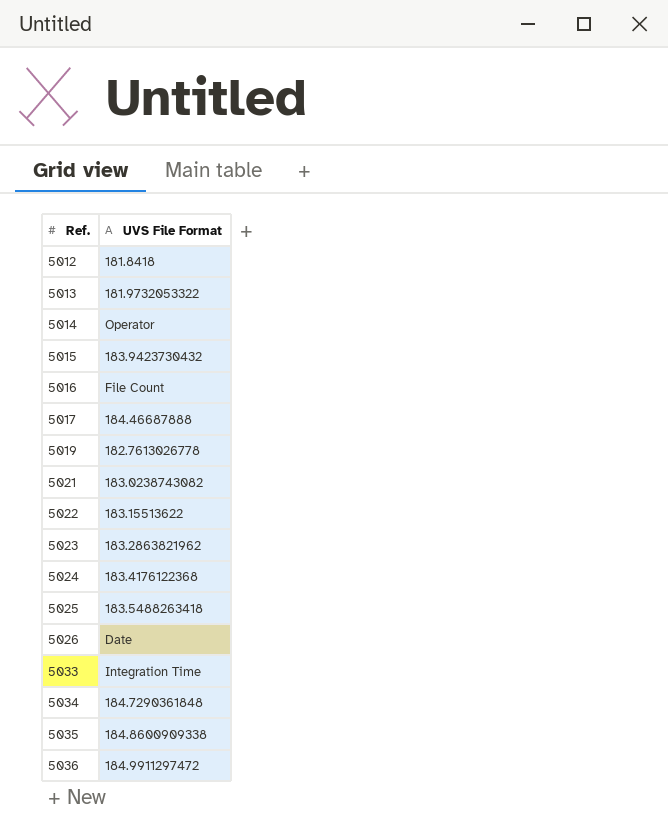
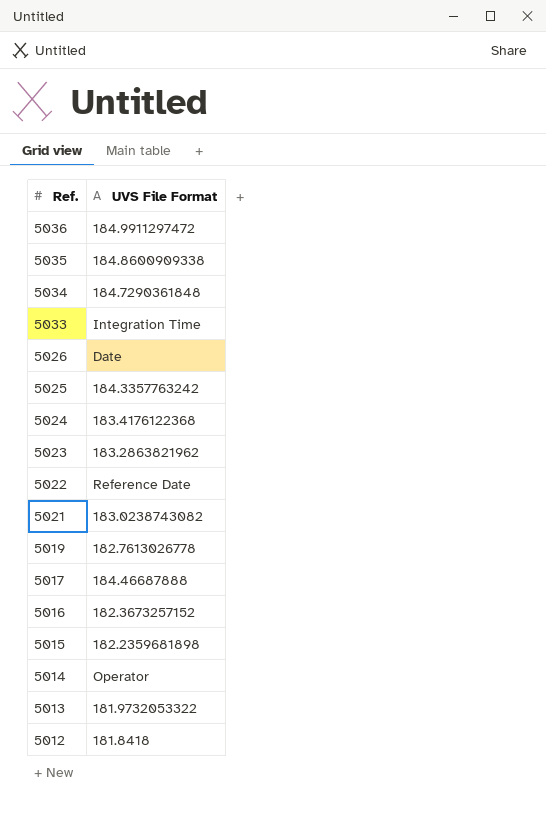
row order: Ref. ascending -> Ref. descending
5025 | UVS File Format: 183.5488263418 -> 184.3357763242
5022 | UVS File Format: 183.15513622 -> Reference Date
5016 | UVS File Format: File Count -> 182.3673257152
5015 | UVS File Format: 183.9423730432 -> 182.2359681898

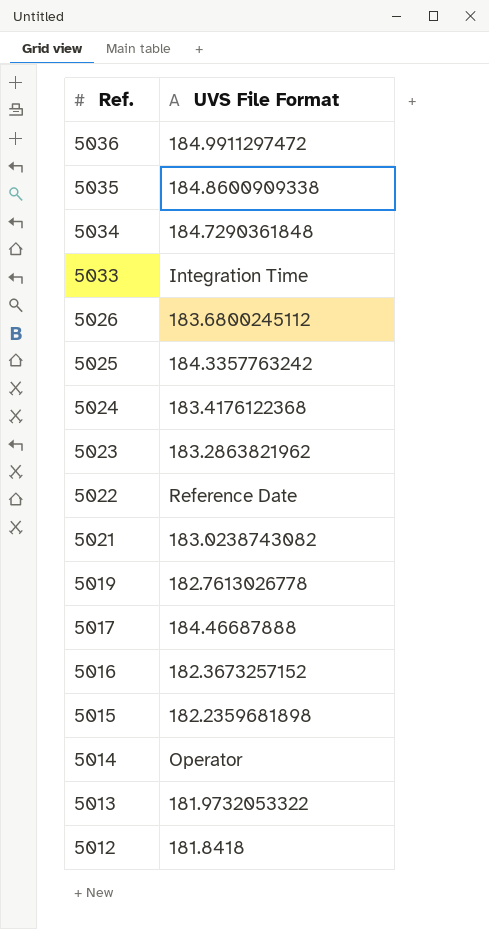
5026 | UVS File Format: Date -> 183.6800245112

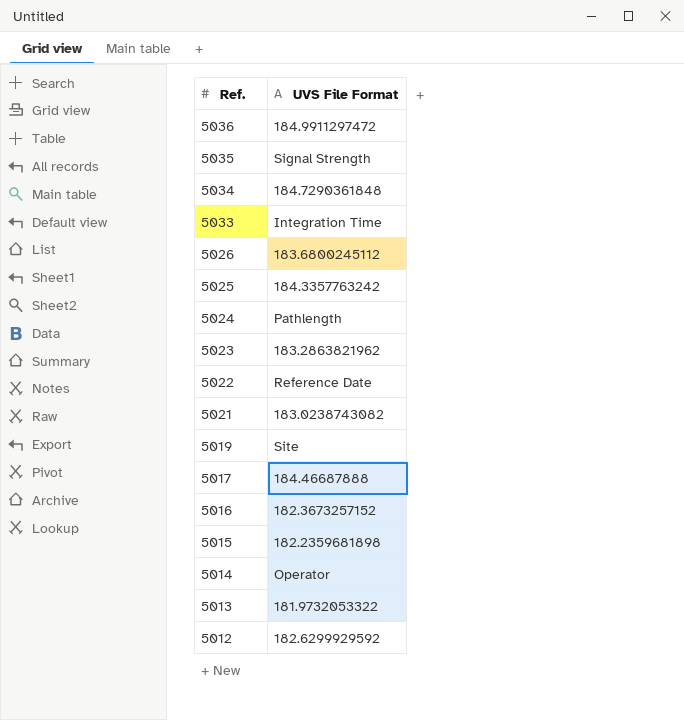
5035 | UVS File Format: 184.8600909338 -> Signal Strength
5024 | UVS File Format: 183.4176122368 -> Pathlength
5019 | UVS File Format: 182.7613026778 -> Site
5012 | UVS File Format: 181.8418 -> 182.6299929592

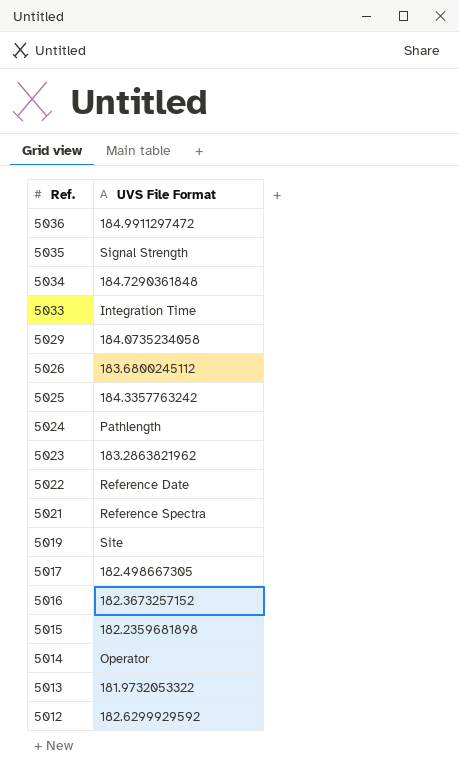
row 5029: none -> 184.0735234058
5021 | UVS File Format: 183.0238743082 -> Reference Spectra
5017 | UVS File Format: 184.46687888 -> 182.498667305

